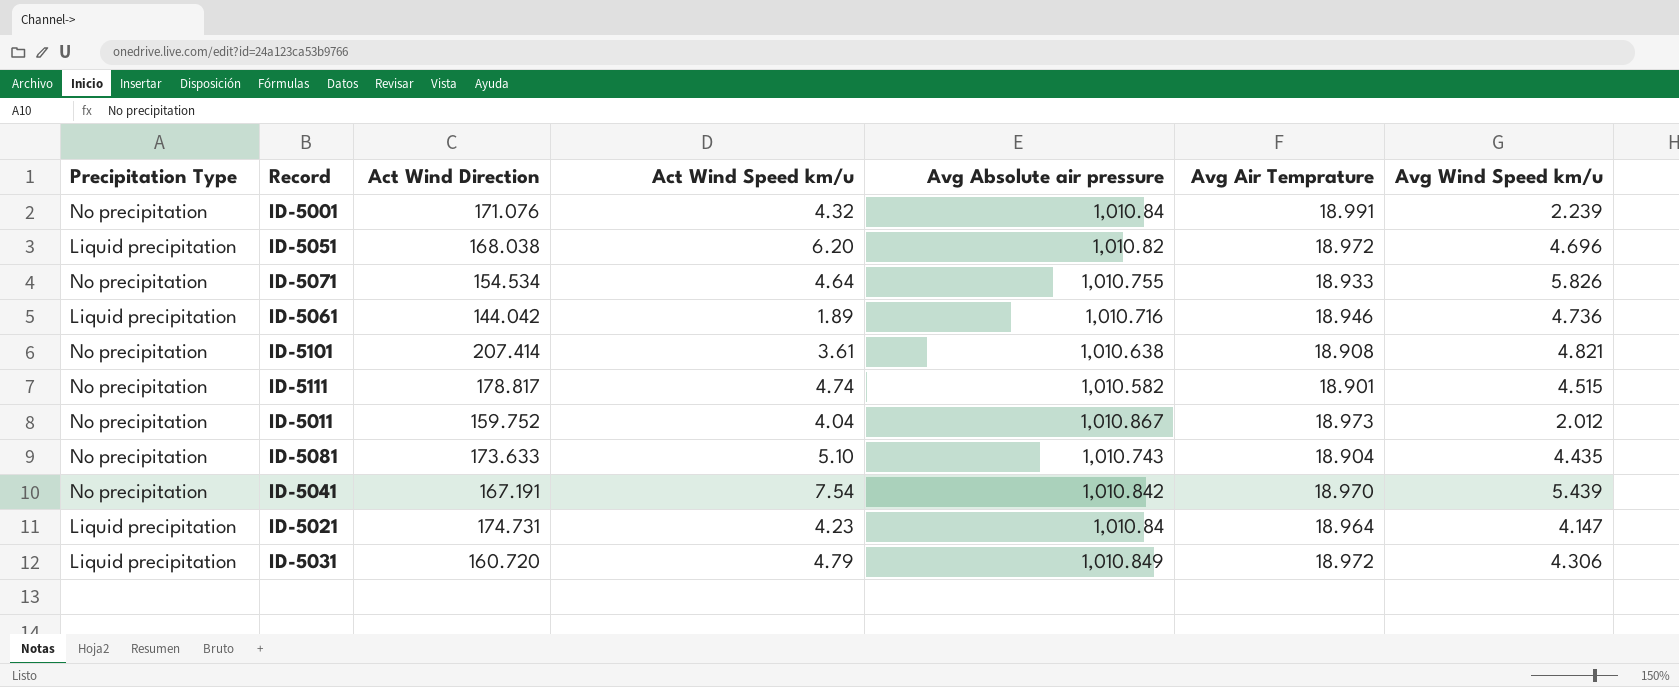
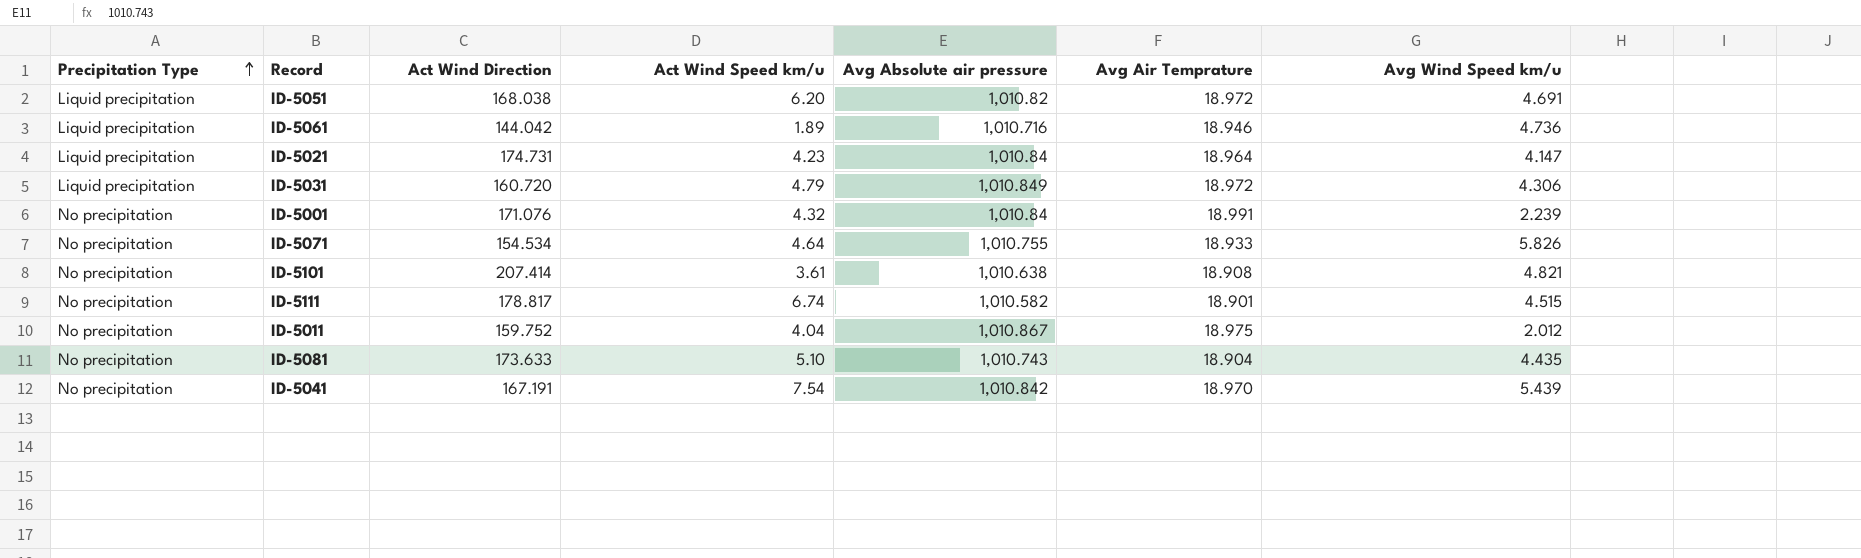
row order: none -> Precipitation Type ascending
ID-5051 | Avg Wind Speed km/u: 4.696 -> 4.691
ID-5111 | Act Wind Speed km/u: 4.74 -> 6.74
ID-5011 | Avg Air Temprature: 18.973 -> 18.975

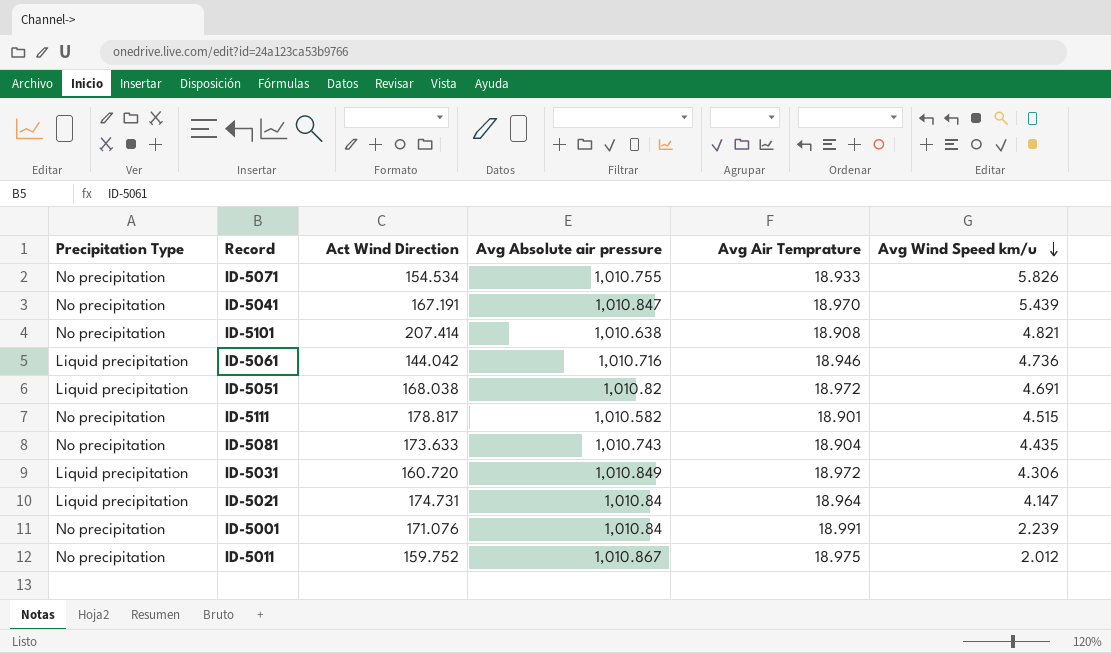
row order: Precipitation Type ascending -> Avg Wind Speed km/u descending
column Act Wind Speed km/u | position: 4 -> none
ID-5041 | Avg Absolute air pressure: 1,010.842 -> 1,010.847

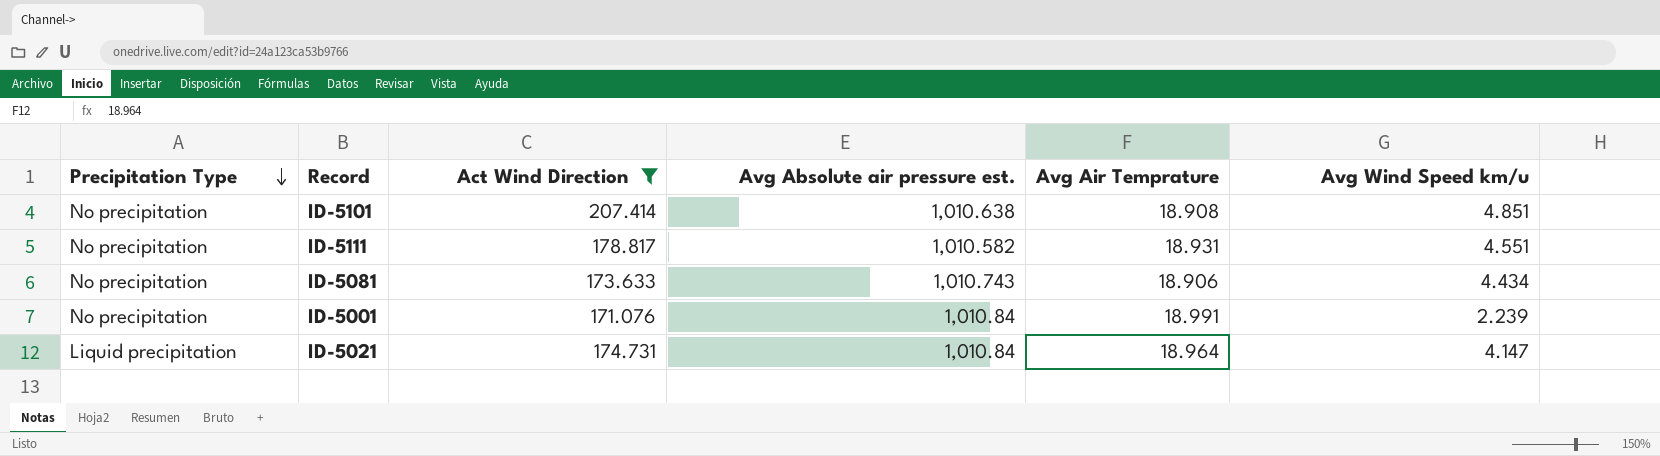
filter: none -> Act Wind Direction >= 171.076
row order: Avg Wind Speed km/u descending -> Precipitation Type descending
column name: Avg Absolute air pressure -> Avg Absolute air pressure est.
ID-5101 | Avg Wind Speed km/u: 4.821 -> 4.851
ID-5111 | Avg Air Temprature: 18.901 -> 18.931
ID-5111 | Avg Wind Speed km/u: 4.515 -> 4.551
ID-5081 | Avg Air Temprature: 18.904 -> 18.906
ID-5081 | Avg Wind Speed km/u: 4.435 -> 4.434

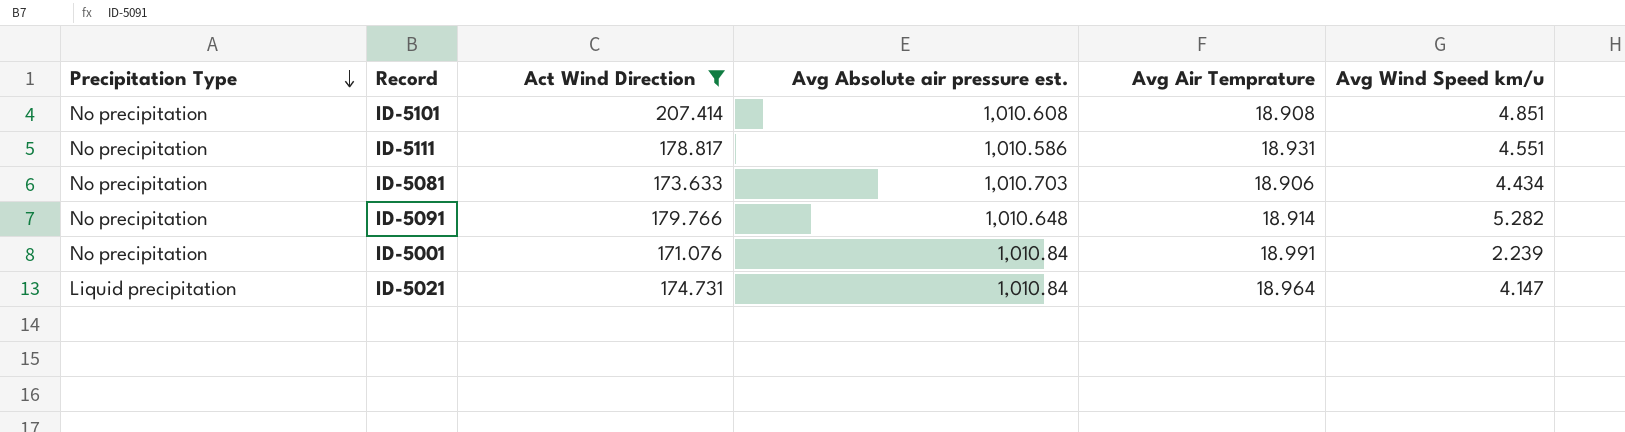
ID-5101 | Avg Absolute air pressure est.: 1,010.638 -> 1,010.608
ID-5111 | Avg Absolute air pressure est.: 1,010.582 -> 1,010.586
ID-5081 | Avg Absolute air pressure est.: 1,010.743 -> 1,010.703
row ID-5091: none -> No precipitation | 179.766 | 1,010.648 | 18.914 | 5.282

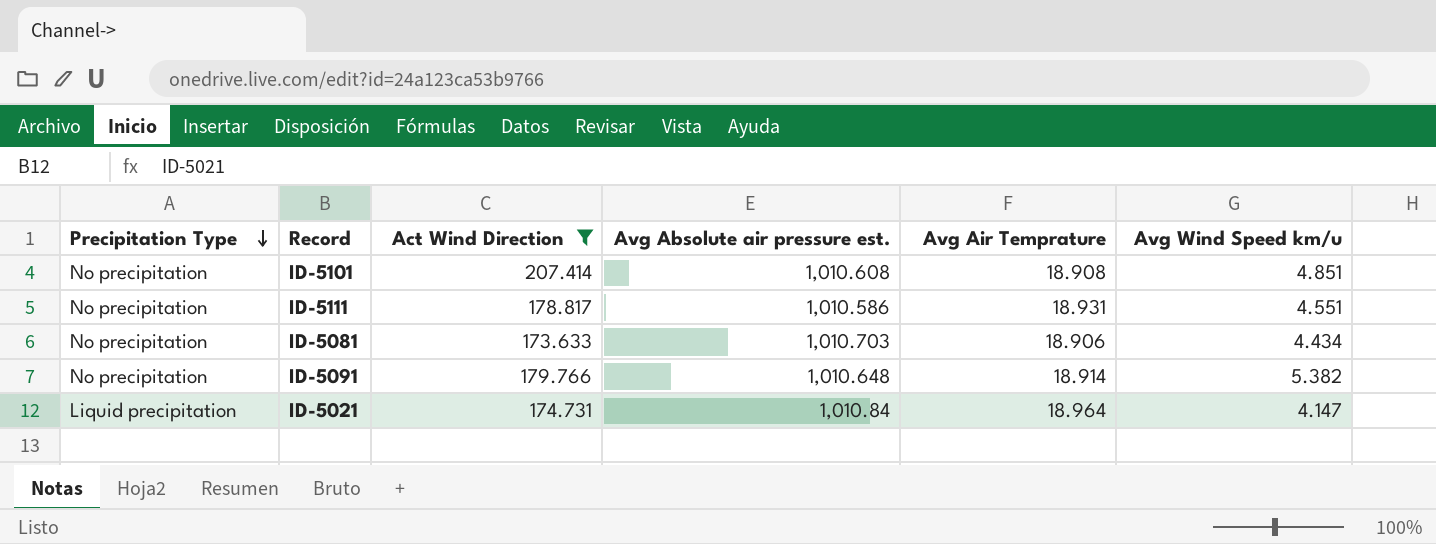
row ID-5001: No precipitation | 171.076 | 1,010.84 | 18.991 | 2.239 -> none
ID-5091 | Avg Wind Speed km/u: 5.282 -> 5.382

